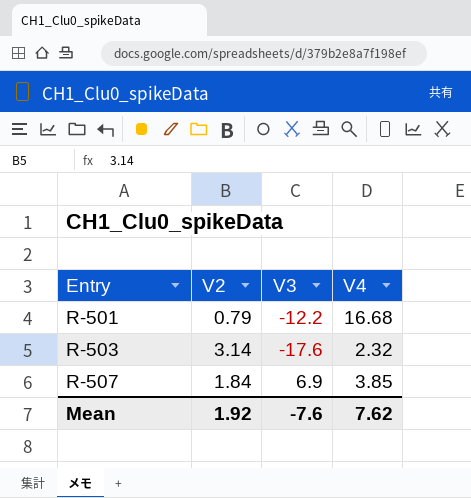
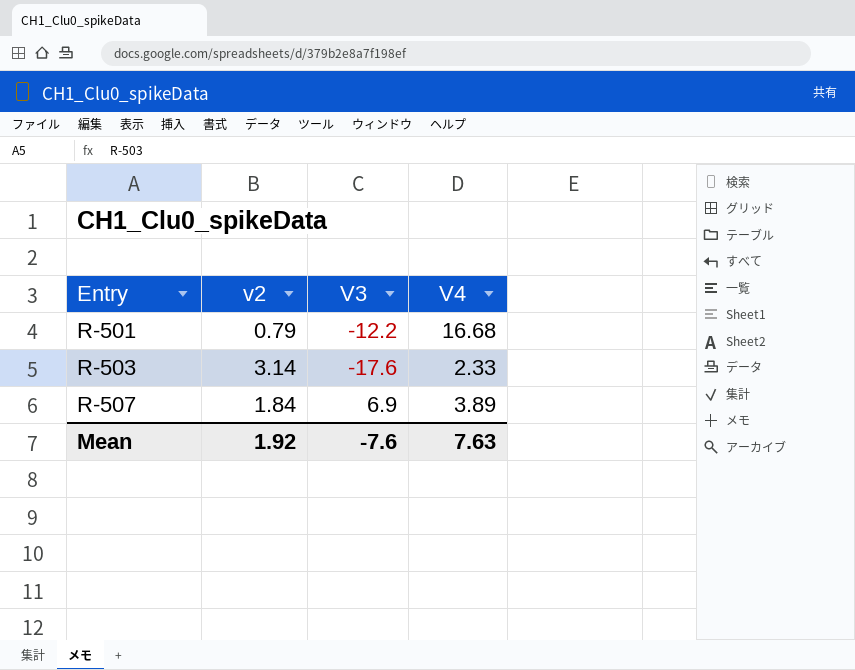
column name: V2 -> v2
R-503 | V4: 2.32 -> 2.33
R-507 | V4: 3.85 -> 3.89
Mean | V4: 7.62 -> 7.63

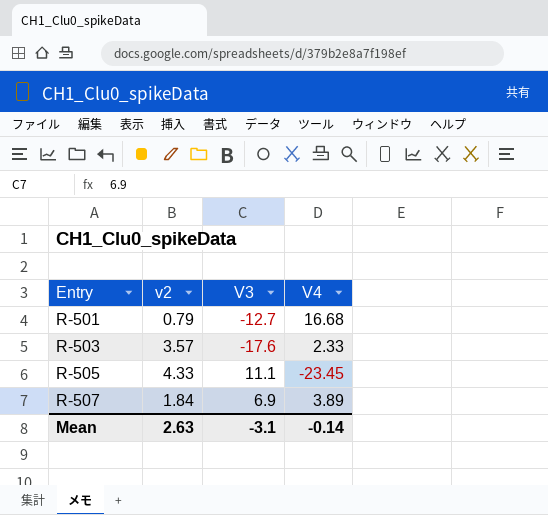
R-501 | V3: -12.2 -> -12.7
R-503 | v2: 3.14 -> 3.57
row R-505: none -> 4.33 | 11.1 | -23.45
Mean | v2: 1.92 -> 2.63
Mean | V3: -7.6 -> -3.1
Mean | V4: 7.63 -> -0.14

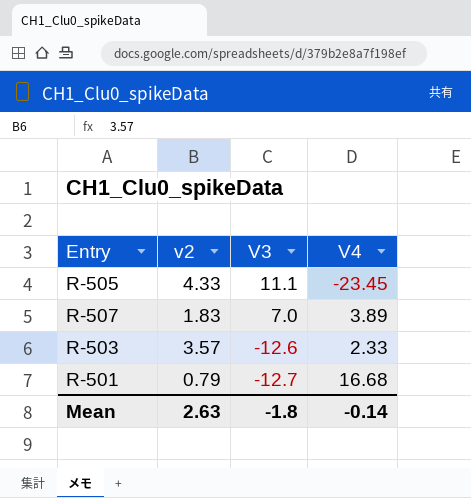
row order: Entry ascending -> V3 descending
R-507 | v2: 1.84 -> 1.83
R-507 | V3: 6.9 -> 7.0
R-503 | V3: -17.6 -> -12.6
Mean | V3: -3.1 -> -1.8

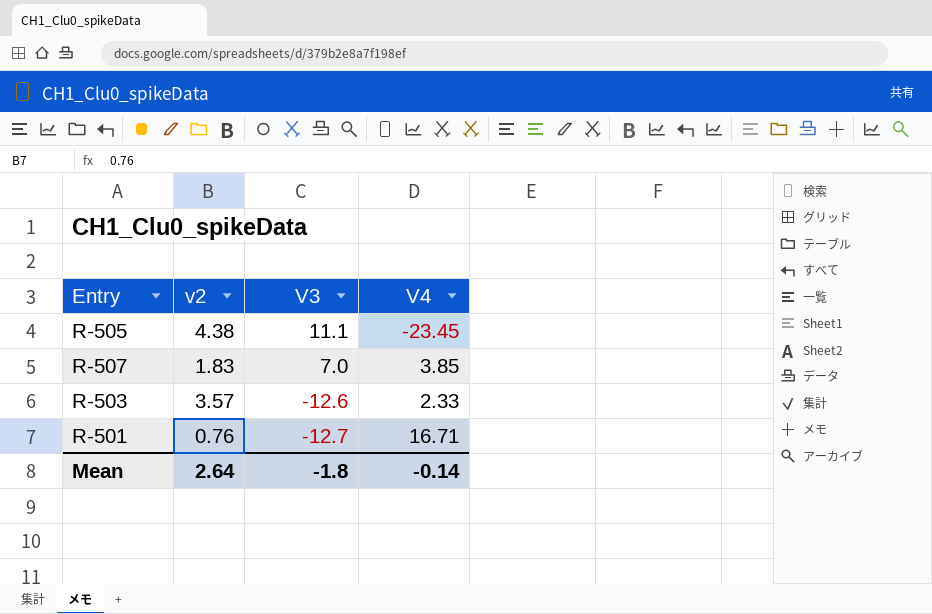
R-505 | v2: 4.33 -> 4.38
R-507 | V4: 3.89 -> 3.85
R-501 | v2: 0.79 -> 0.76
R-501 | V4: 16.68 -> 16.71
Mean | v2: 2.63 -> 2.64

